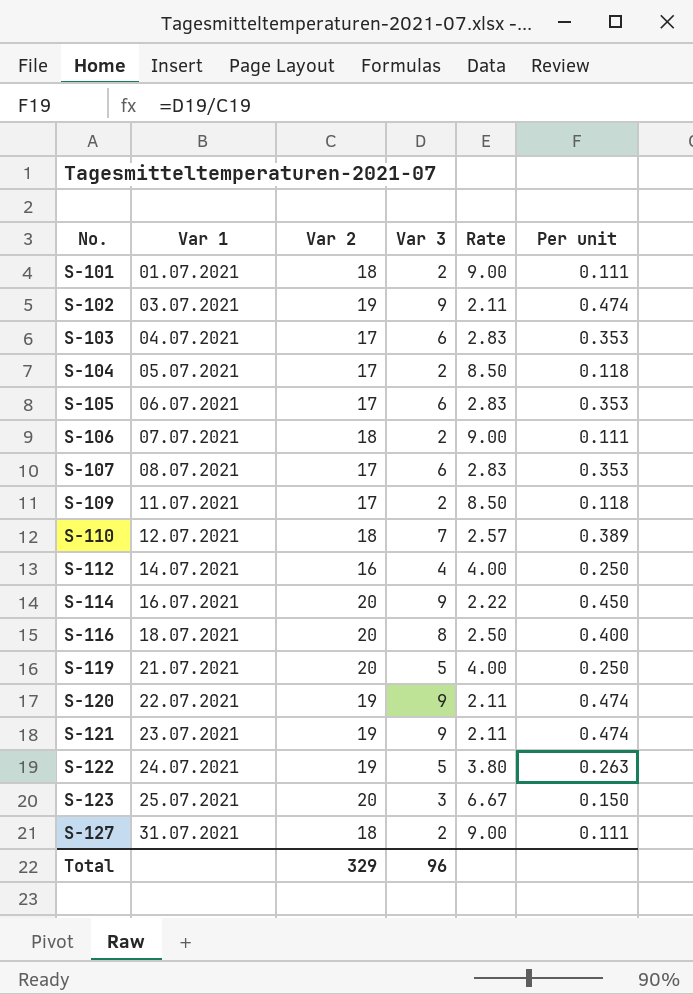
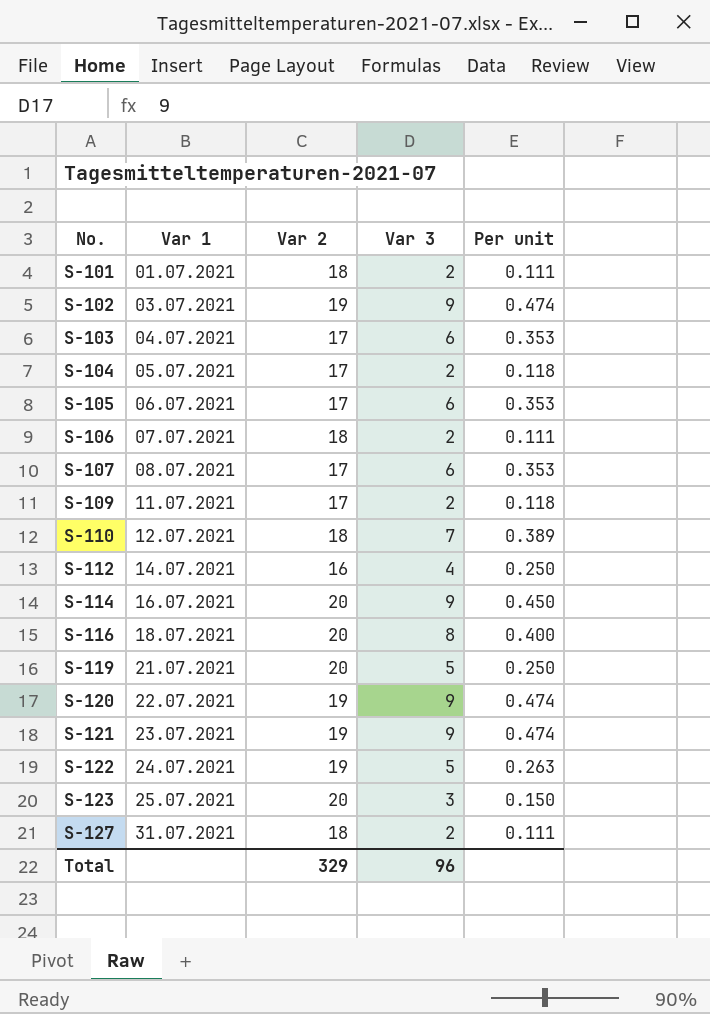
column Rate | formula: [Var 2] / [Var 3] -> none

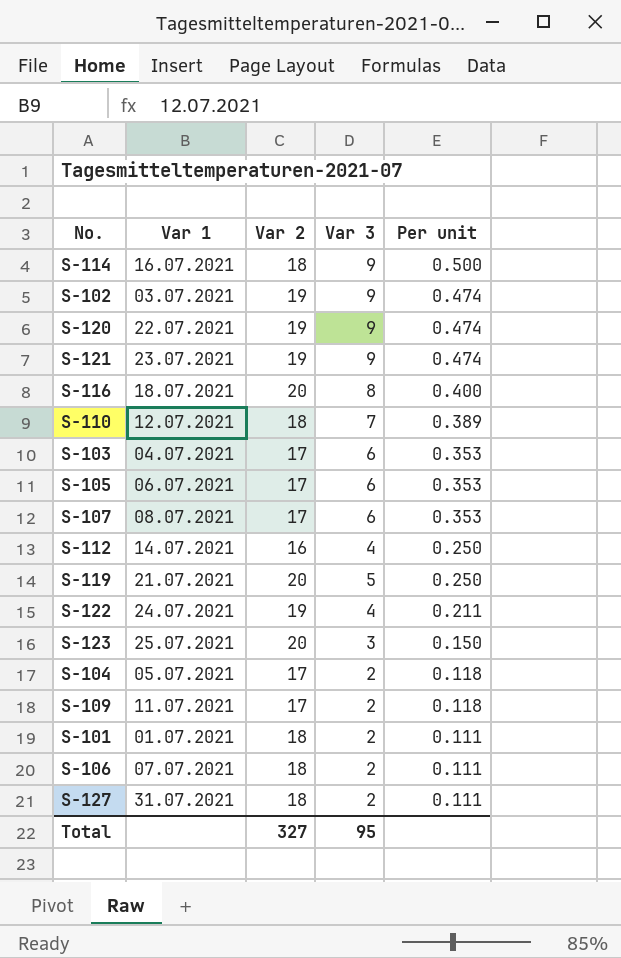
row order: No. ascending -> Per unit descending
S-114 | Var 2: 20 -> 18
S-114 | Per unit: 0.450 -> 0.500
S-122 | Var 3: 5 -> 4
S-122 | Per unit: 0.263 -> 0.211
Total | Var 2: 329 -> 327
Total | Var 3: 96 -> 95

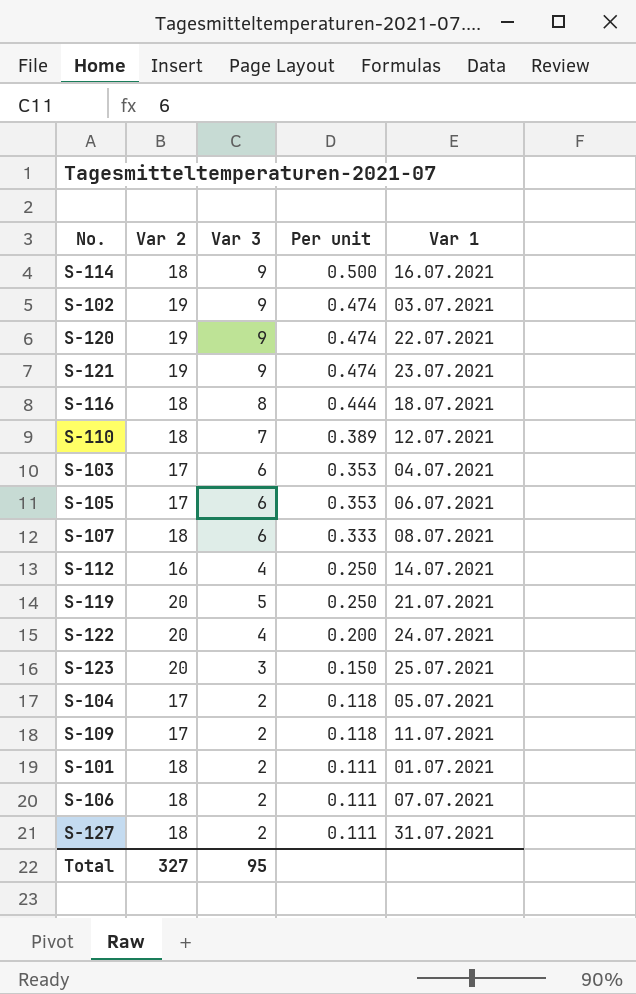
column Var 1 | position: 2 -> 5
S-116 | Var 2: 20 -> 18
S-116 | Per unit: 0.400 -> 0.444
S-107 | Var 2: 17 -> 18
S-107 | Per unit: 0.353 -> 0.333
S-122 | Var 2: 19 -> 20
S-122 | Per unit: 0.211 -> 0.200

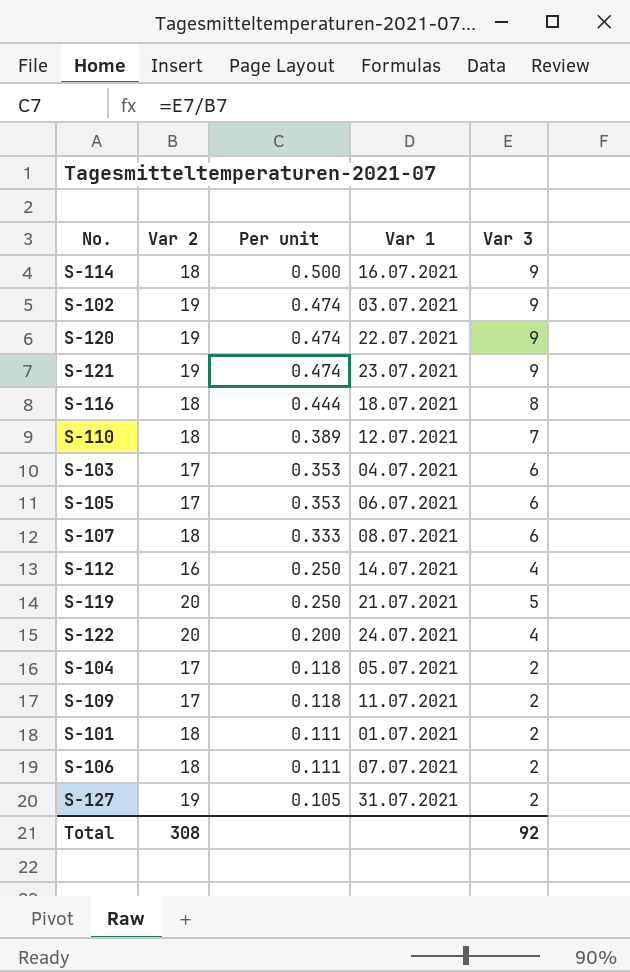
column Var 3 | position: 3 -> 5
row S-123: 20 | 3 | 0.150 | 25.07.2021 -> none
S-127 | Var 2: 18 -> 19
S-127 | Per unit: 0.111 -> 0.105
Total | Var 2: 327 -> 308
Total | Var 3: 95 -> 92

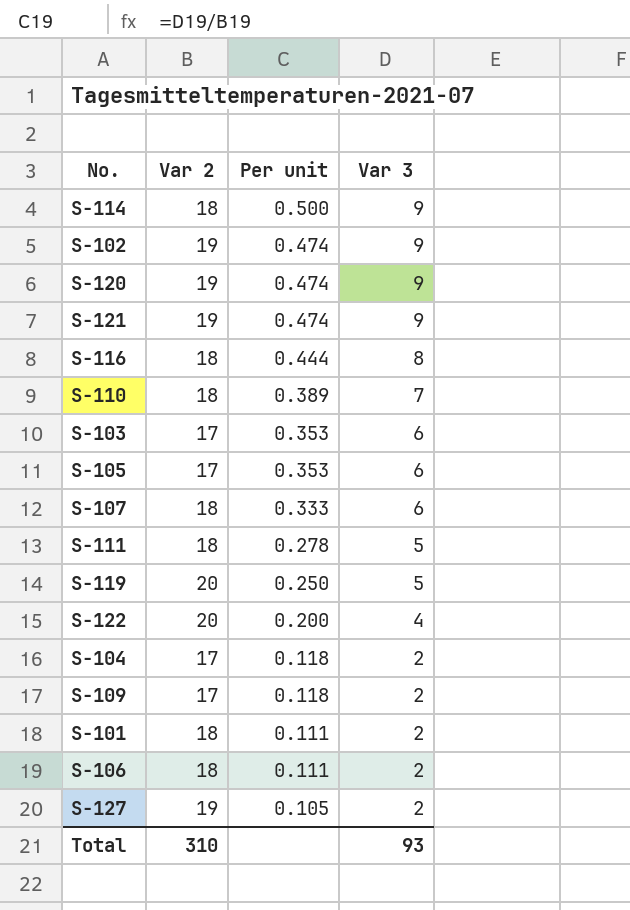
column Var 1 | position: 4 -> none
row S-112: 16 | 0.250 | 14.07.2021 | 4 -> none
row S-111: none -> 18 | 0.278 | 5
Total | Var 2: 308 -> 310
Total | Var 3: 92 -> 93

